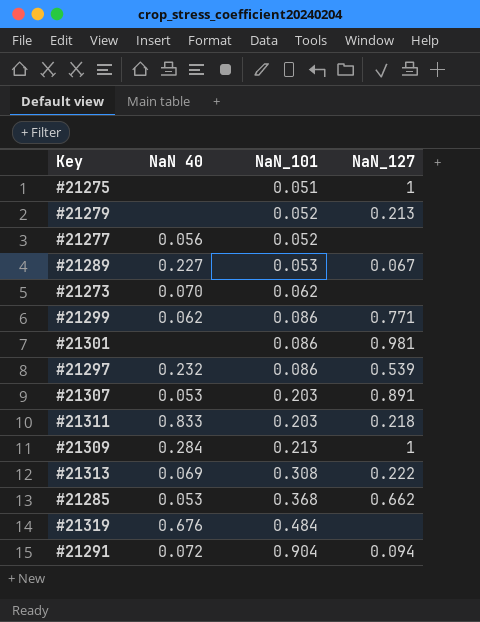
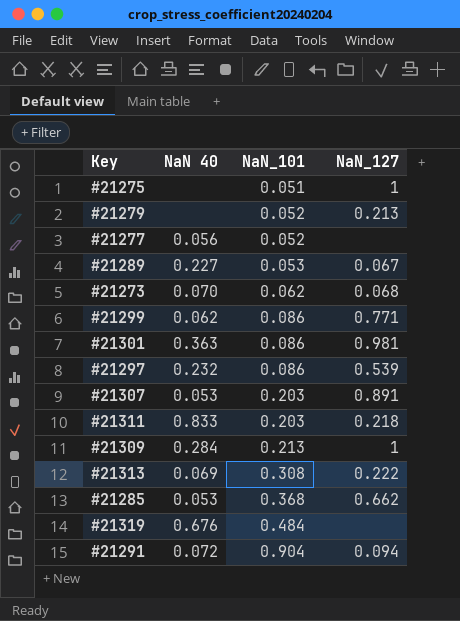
#21273 | NaN_127: none -> 0.068
#21301 | NaN 40: none -> 0.363

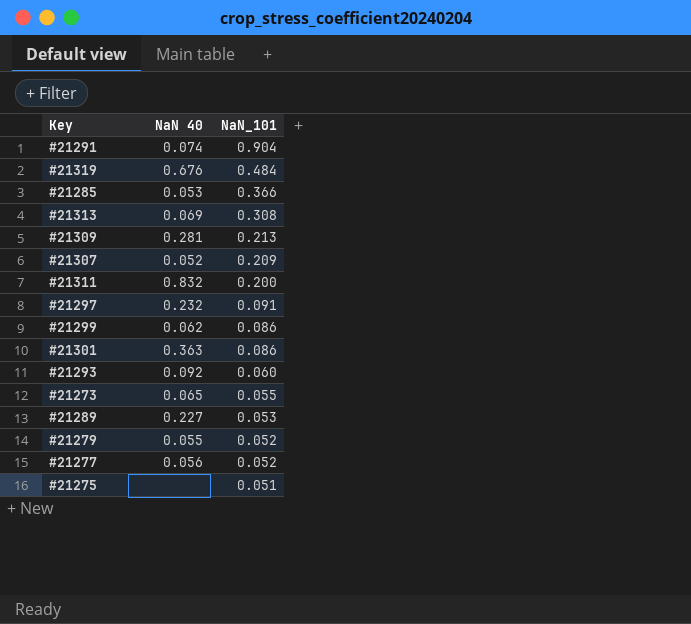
row order: NaN_101 ascending -> NaN_101 descending
column NaN_127 | position: 4 -> none
#21291 | NaN 40: 0.072 -> 0.074
#21285 | NaN_101: 0.368 -> 0.366
#21309 | NaN 40: 0.284 -> 0.281
#21307 | NaN 40: 0.053 -> 0.052
#21307 | NaN_101: 0.203 -> 0.209
#21311 | NaN 40: 0.833 -> 0.832
#21311 | NaN_101: 0.203 -> 0.200
#21297 | NaN_101: 0.086 -> 0.091
row #21293: none -> 0.092 | 0.060
#21273 | NaN 40: 0.070 -> 0.065
#21273 | NaN_101: 0.062 -> 0.055
#21279 | NaN 40: none -> 0.055

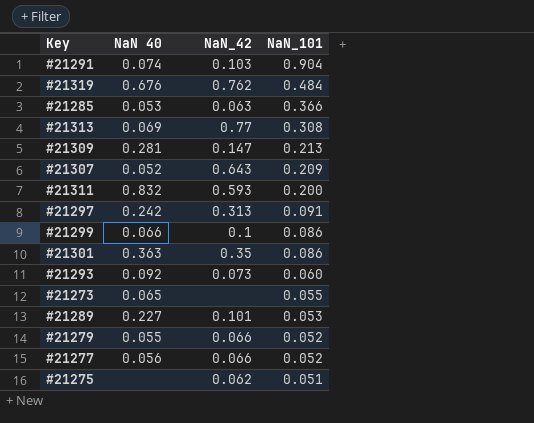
column NaN_42 | position: none -> 3
#21297 | NaN 40: 0.232 -> 0.242
#21299 | NaN 40: 0.062 -> 0.066

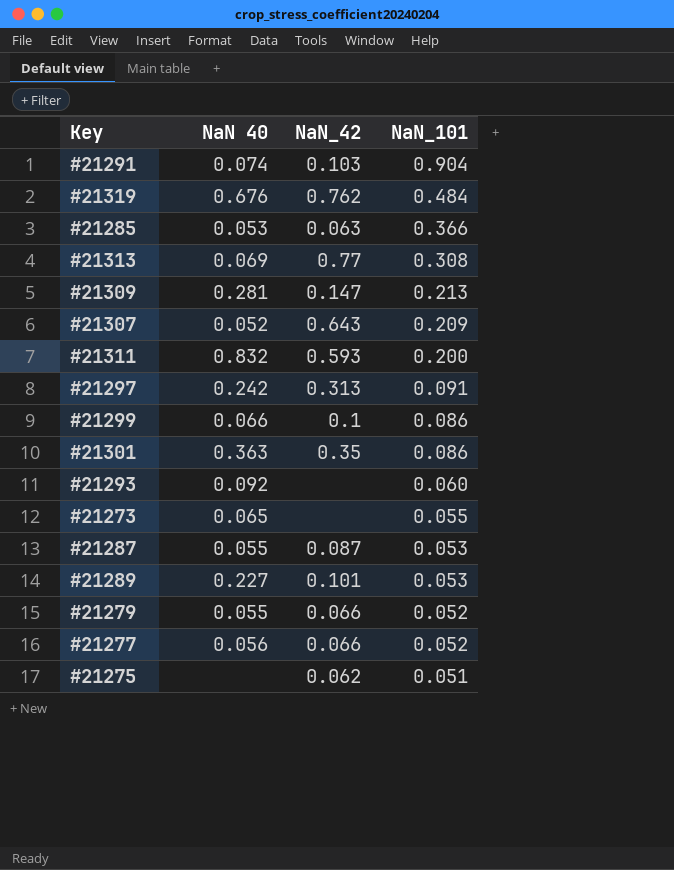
#21293 | NaN_42: 0.073 -> none
row #21287: none -> 0.055 | 0.087 | 0.053

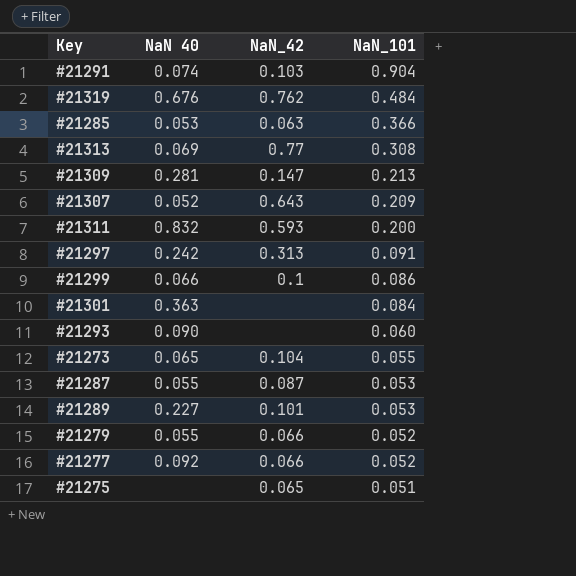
#21301 | NaN_42: 0.35 -> none
#21301 | NaN_101: 0.086 -> 0.084
#21293 | NaN 40: 0.092 -> 0.090
#21273 | NaN_42: none -> 0.104
#21277 | NaN 40: 0.056 -> 0.092
#21275 | NaN_42: 0.062 -> 0.065

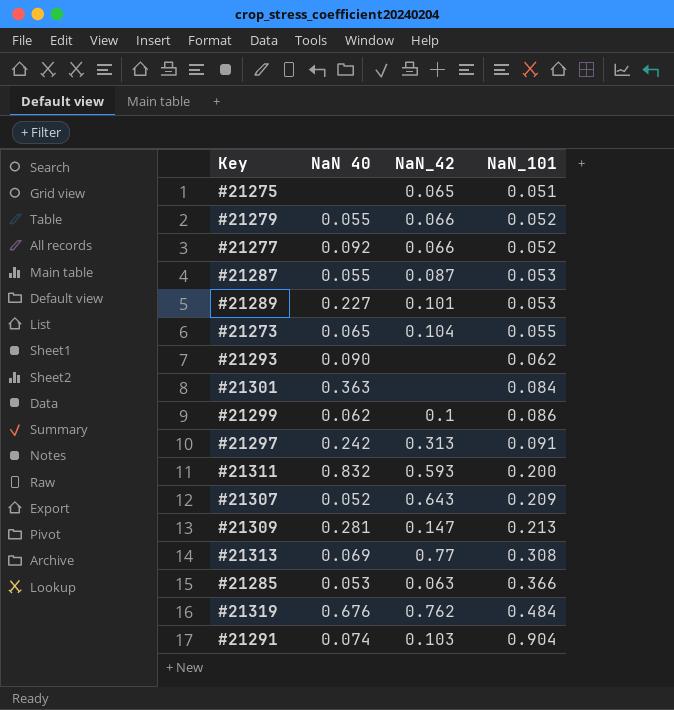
row order: NaN_101 descending -> NaN_101 ascending
#21293 | NaN_101: 0.060 -> 0.062
#21299 | NaN 40: 0.066 -> 0.062

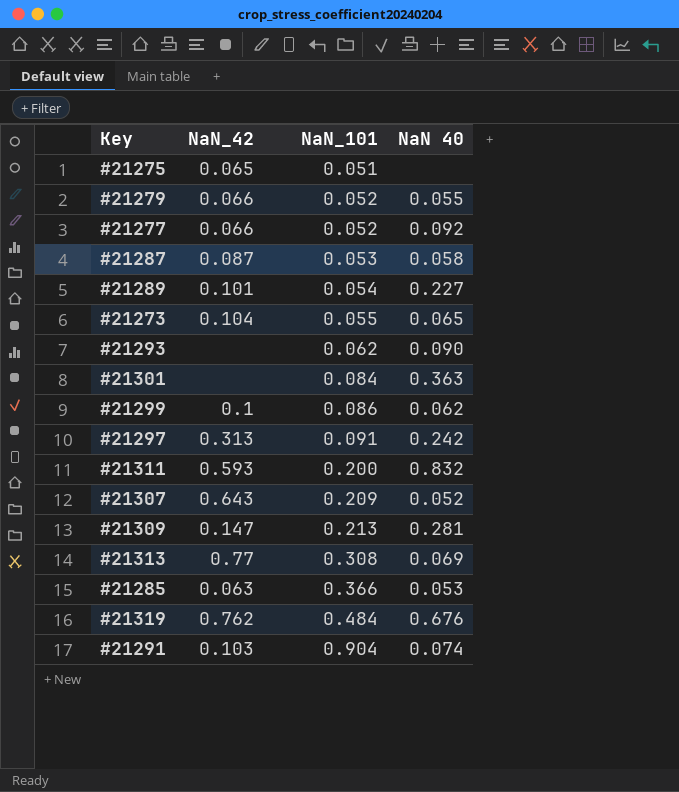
column NaN 40 | position: 2 -> 4
#21287 | NaN 40: 0.055 -> 0.058
#21289 | NaN_101: 0.053 -> 0.054

